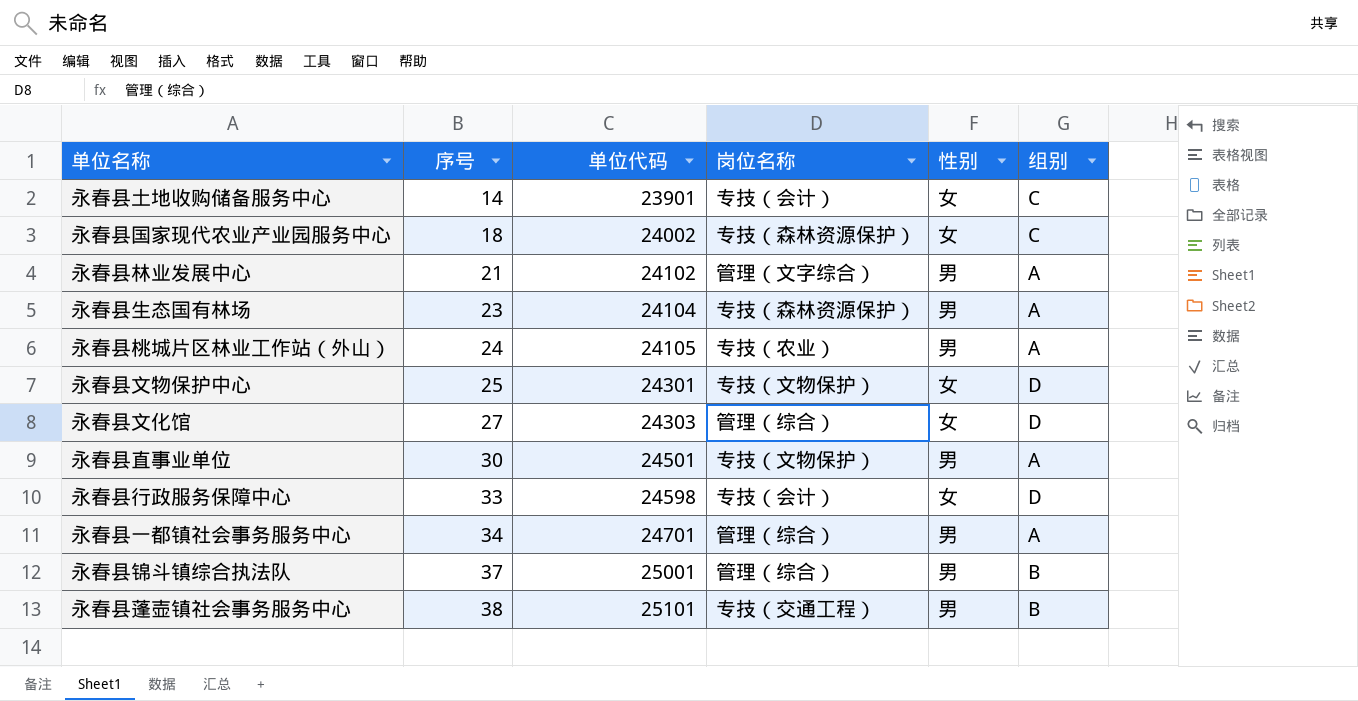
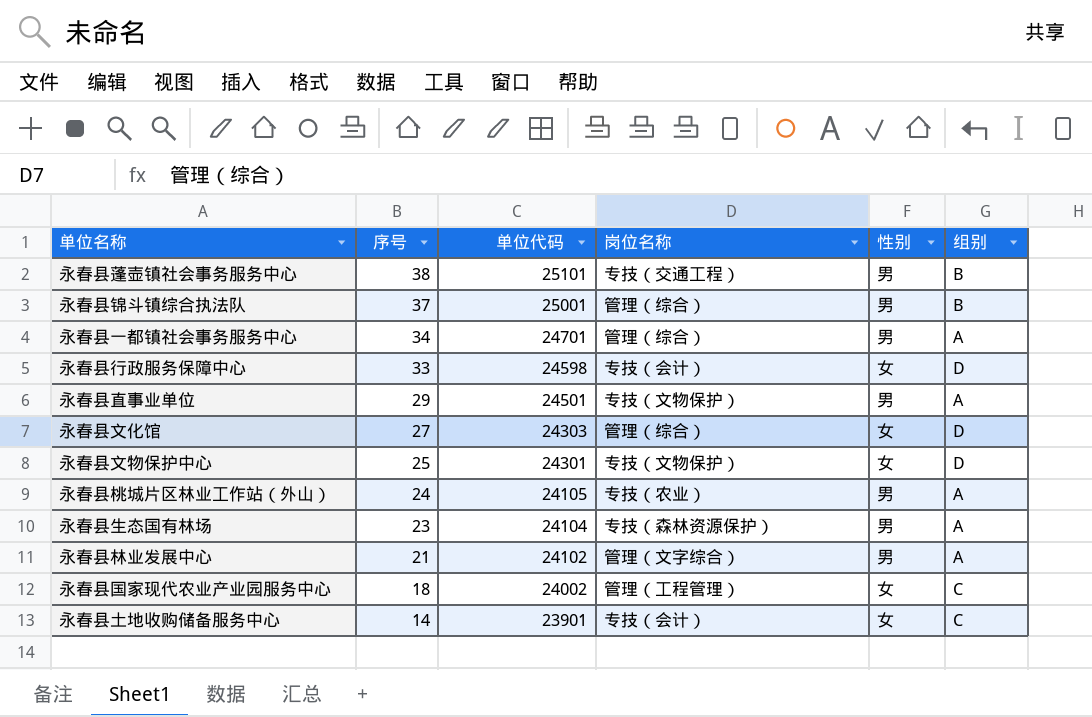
row order: 序号 ascending -> 序号 descending
永春县直事业单位 | 序号: 30 -> 29
永春县国家现代农业产业园服务中心 | 岗位名称: 专技（森林资源保护） -> 管理（工程管理）

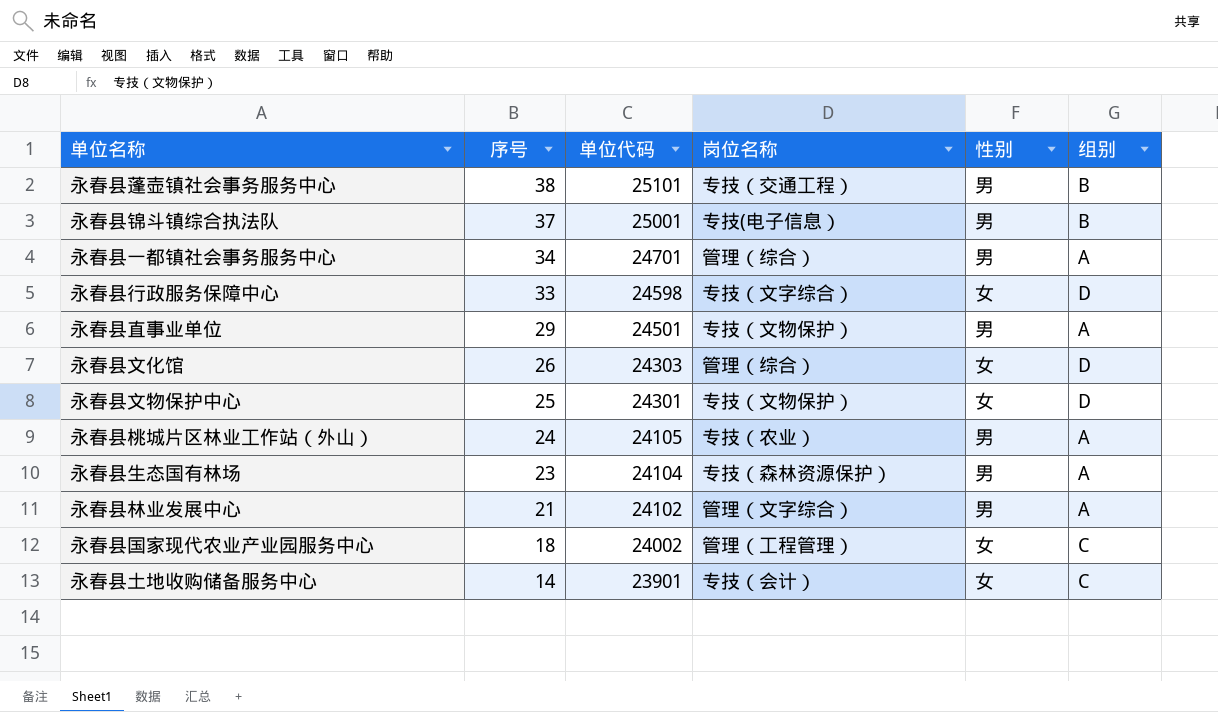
永春县锦斗镇综合执法队 | 岗位名称: 管理（综合） -> 专技(电子信息）
永春县行政服务保障中心 | 岗位名称: 专技（会计） -> 专技（文字综合）
永春县文化馆 | 序号: 27 -> 26

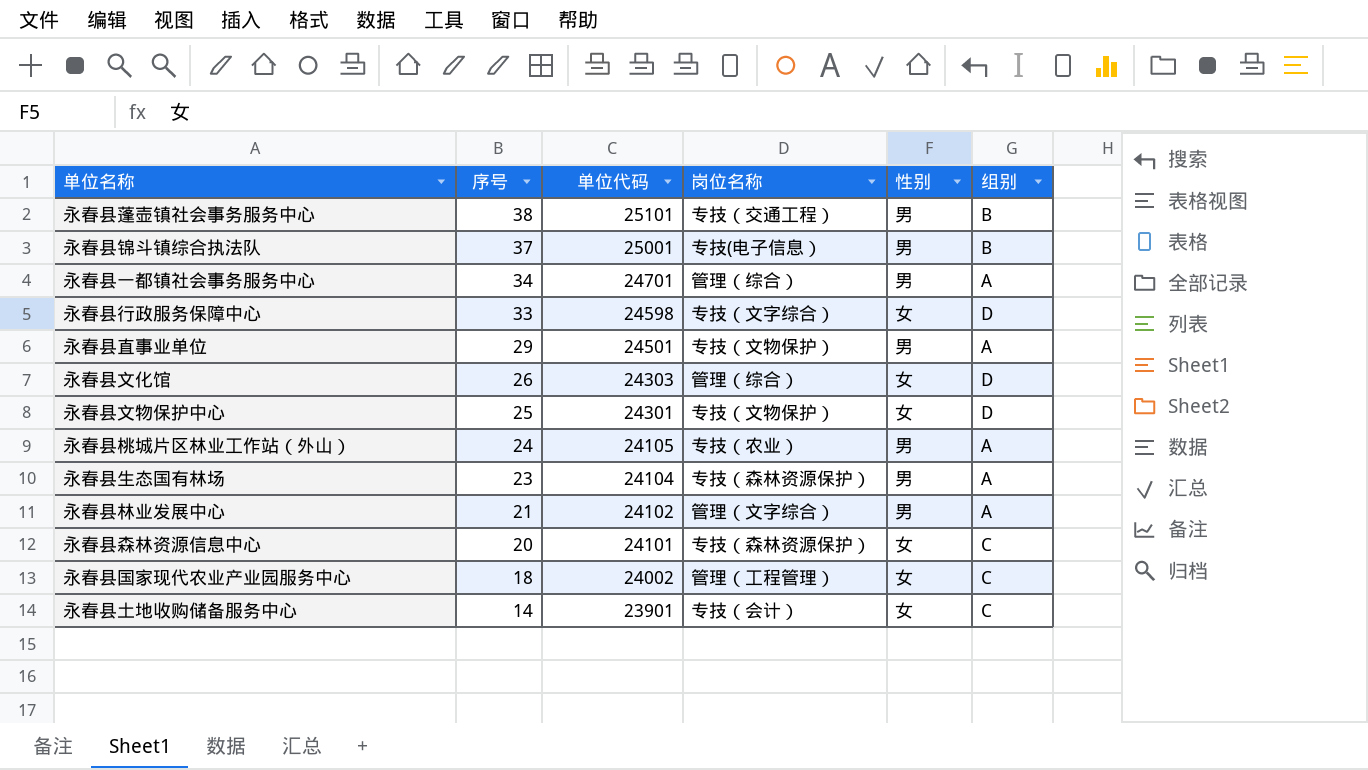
row 永春县森林资源信息中心: none -> 20 | 24101 | 专技（森林资源保护） | 女 | C

